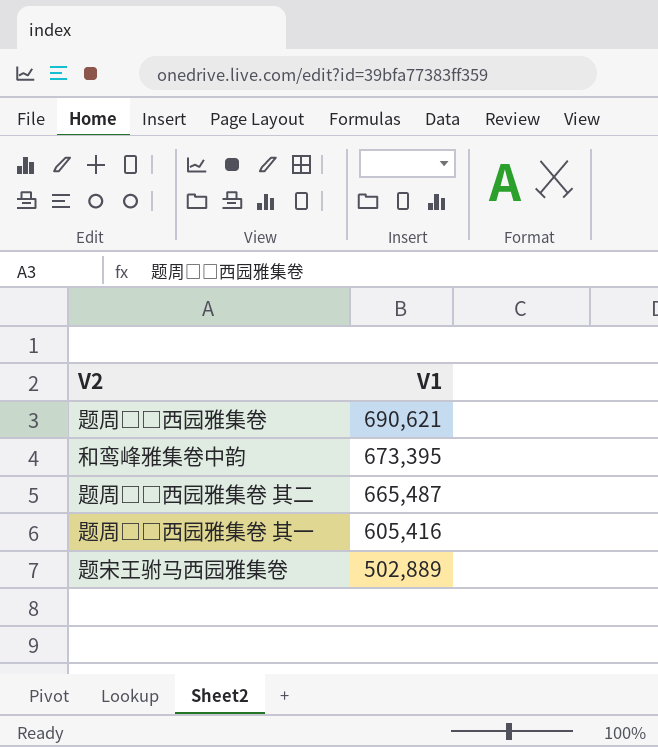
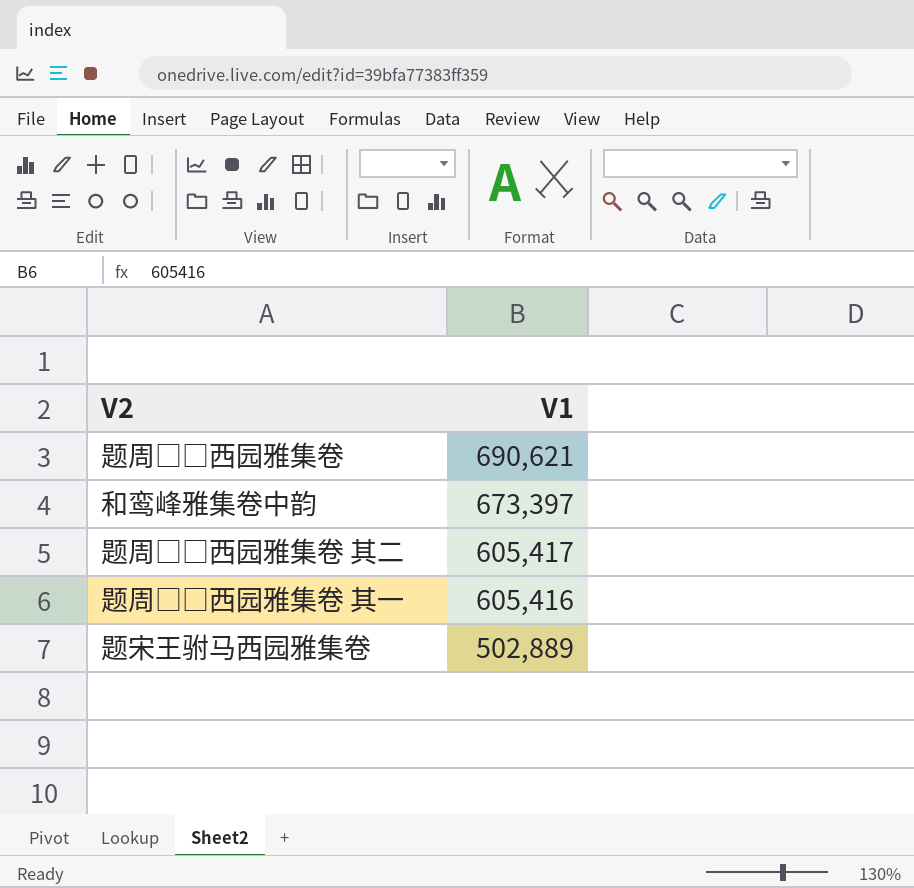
和鸾峰雅集卷中韵 | V1: 673,395 -> 673,397
题周□□西园雅集卷 其二 | V1: 665,487 -> 605,417

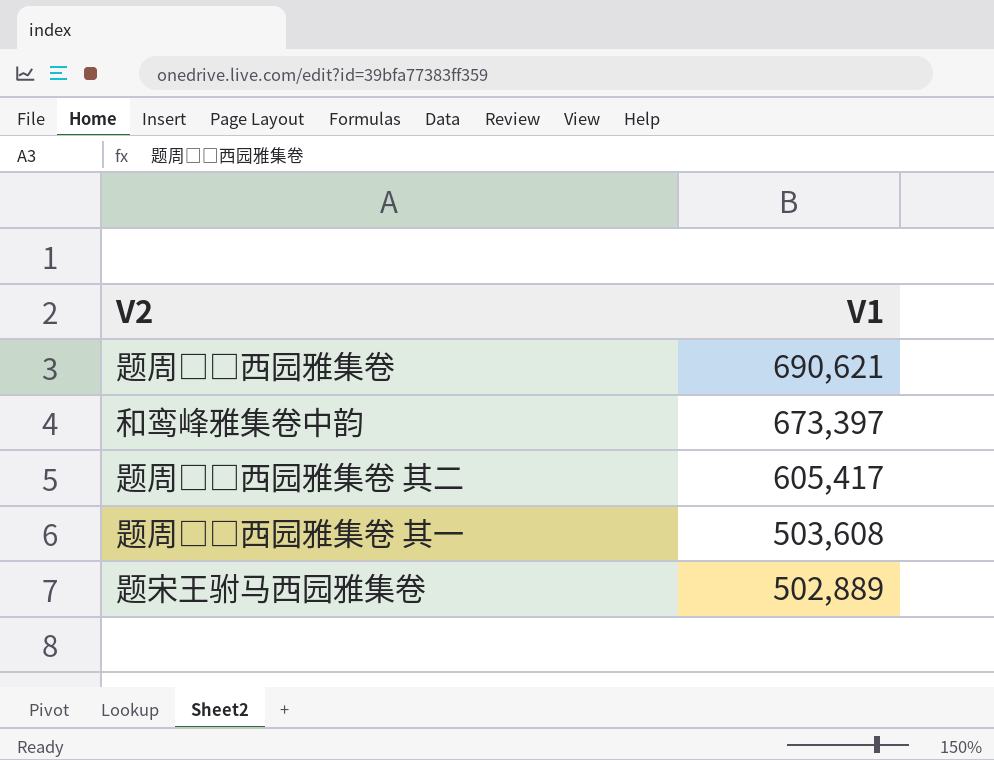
题周□□西园雅集卷 其一 | V1: 605,416 -> 503,608

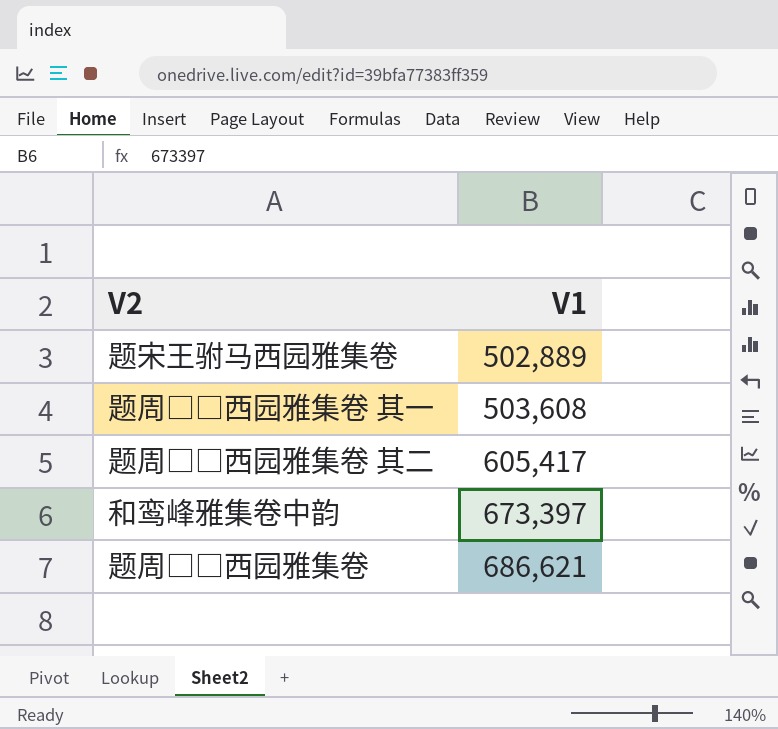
row order: V1 descending -> V1 ascending
题周□□西园雅集卷 | V1: 690,621 -> 686,621

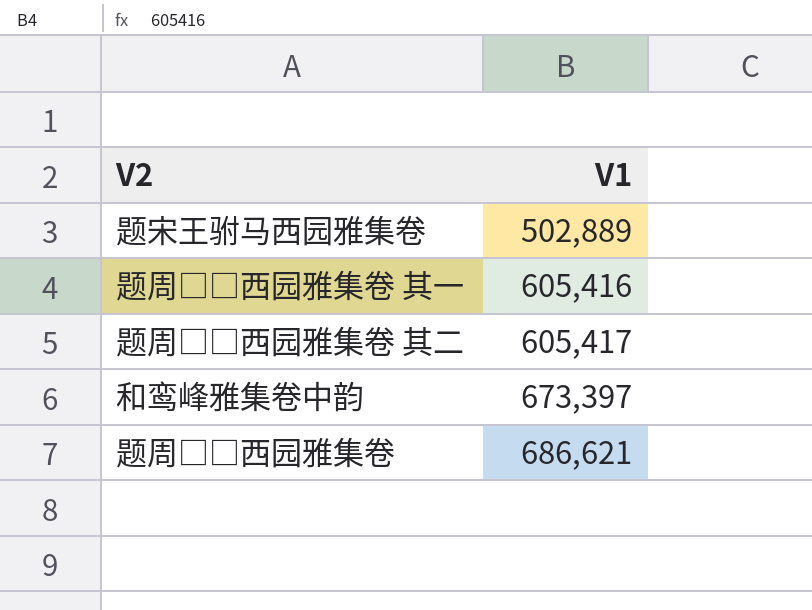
题周□□西园雅集卷 其一 | V1: 503,608 -> 605,416

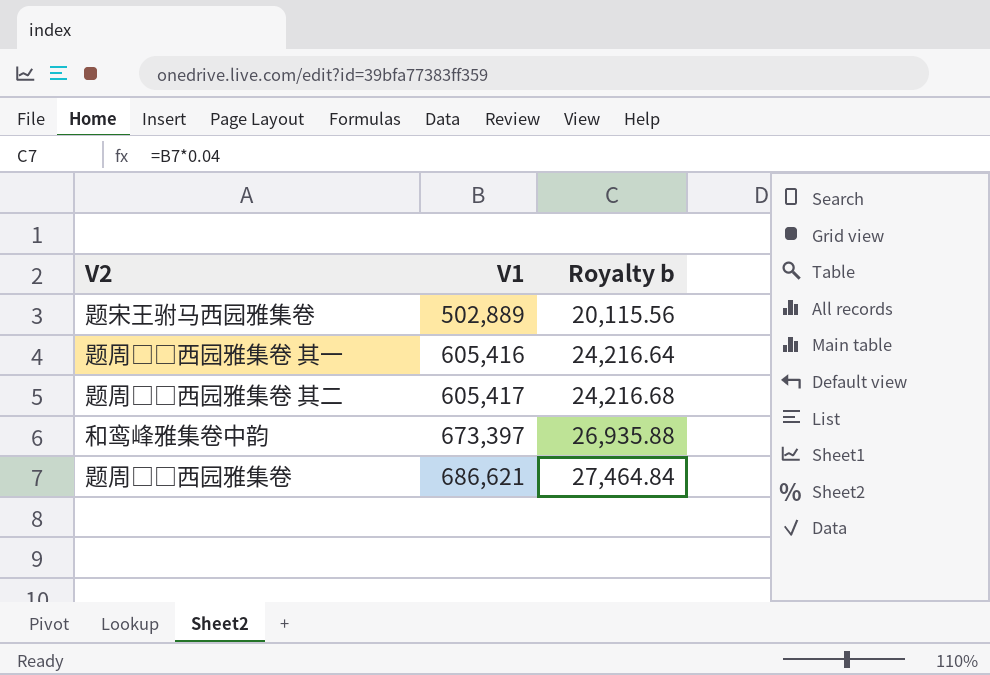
column Royalty b | formula: none -> [V1] * 0.04

